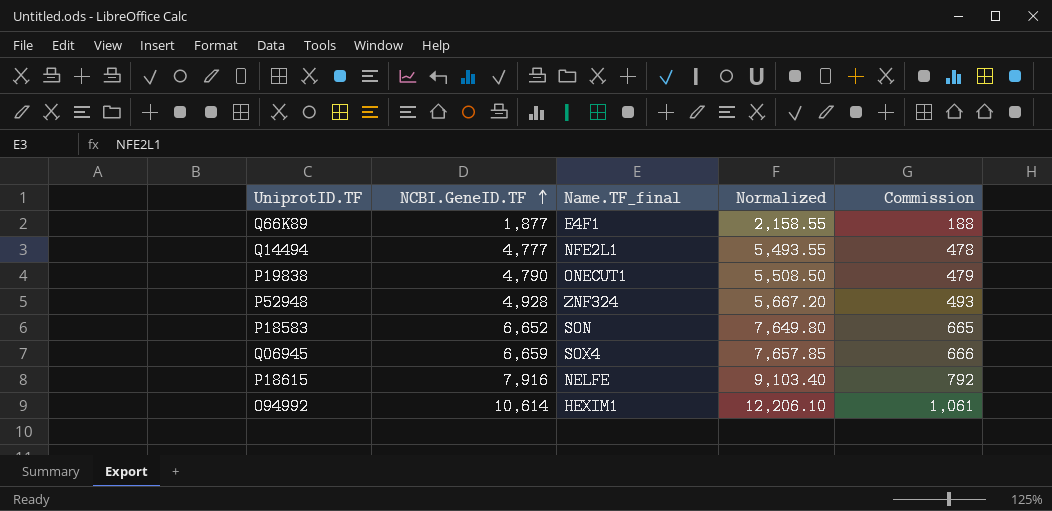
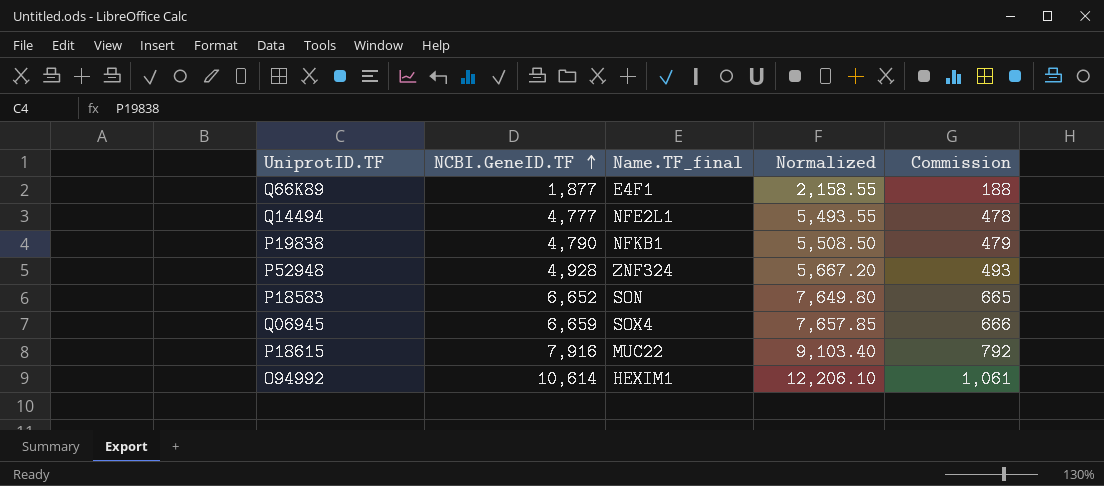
P19838 | Name.TF_final: ONECUT1 -> NFKB1
P18615 | Name.TF_final: NELFE -> MUC22

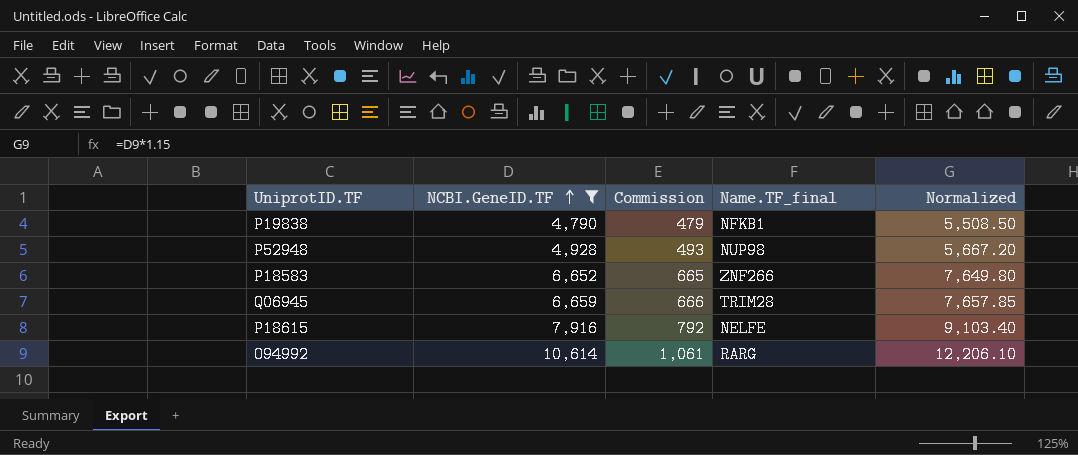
filter: none -> NCBI.GeneID.TF >= 4,790
column Commission | position: 5 -> 3
P52948 | Name.TF_final: ZNF324 -> NUP98
P18583 | Name.TF_final: SON -> ZNF266
Q06945 | Name.TF_final: SOX4 -> TRIM28
P18615 | Name.TF_final: MUC22 -> NELFE
O94992 | Name.TF_final: HEXIM1 -> RARG

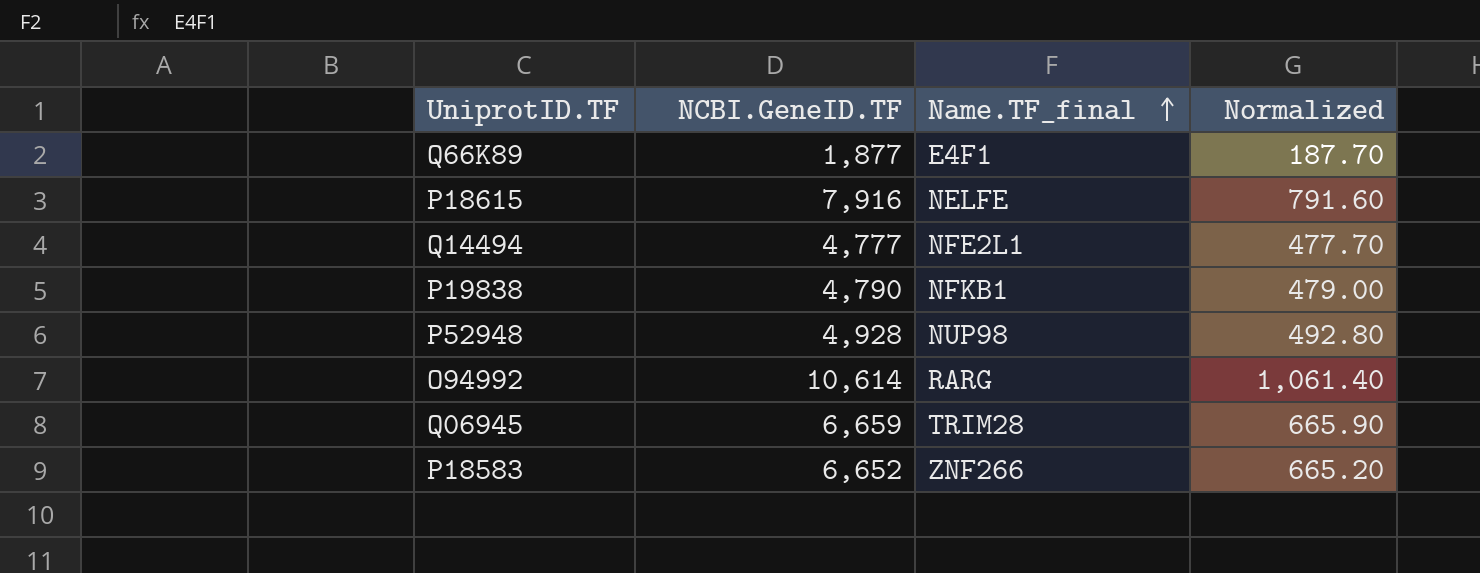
filter: NCBI.GeneID.TF >= 4,790 -> none
row order: NCBI.GeneID.TF ascending -> Name.TF_final ascending
column Commission | formula: [NCBI.GeneID.TF] * 0.1 -> none
column Normalized | formula: [NCBI.GeneID.TF] * 1.15 -> [NCBI.GeneID.TF] * 0.1

